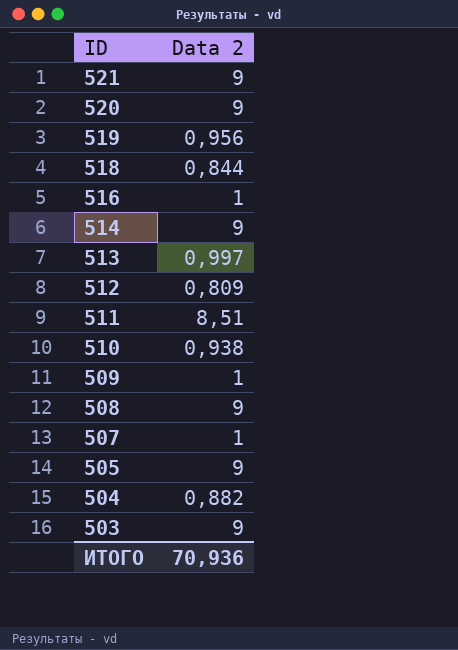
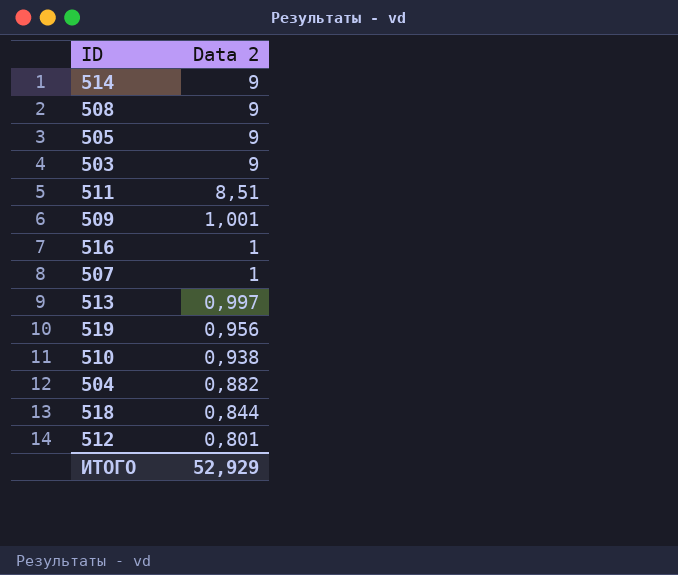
row order: ID descending -> Data 2 descending
row 521: 9 -> none
row 520: 9 -> none
509 | Data 2: 1 -> 1,001
512 | Data 2: 0,809 -> 0,801
ИТОГО | Data 2: 70,936 -> 52,929

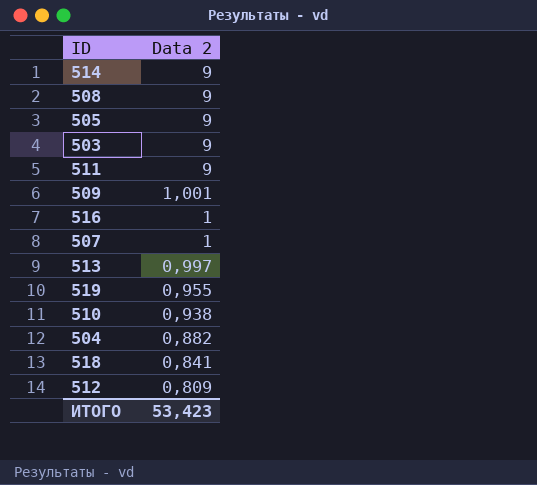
511 | Data 2: 8,51 -> 9
519 | Data 2: 0,956 -> 0,955
518 | Data 2: 0,844 -> 0,841
512 | Data 2: 0,801 -> 0,809
ИТОГО | Data 2: 52,929 -> 53,423

